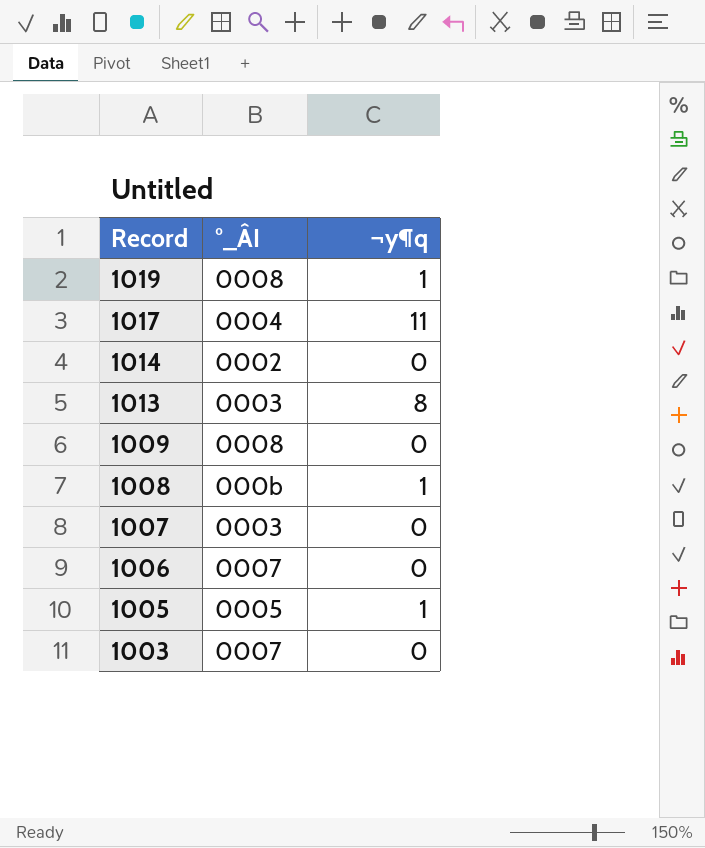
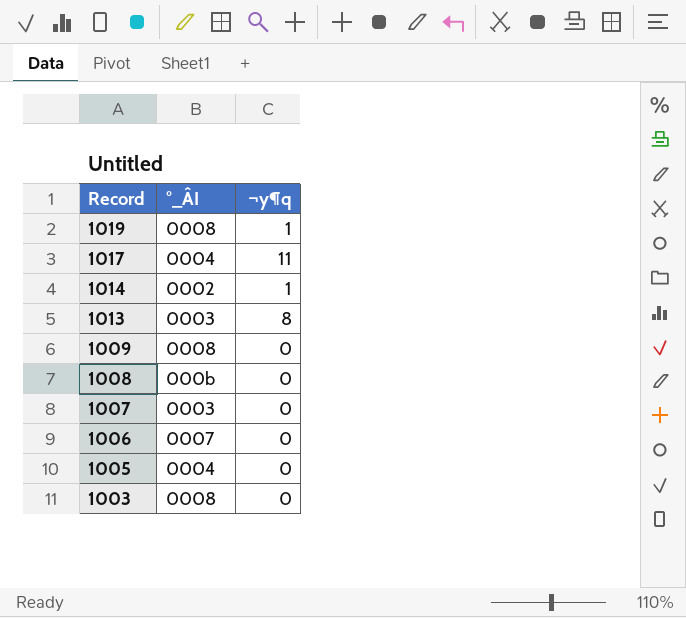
1014 | ¬y¶q: 0 -> 1
1008 | ¬y¶q: 1 -> 0
1005 | °_ÂI: 0005 -> 0004
1005 | ¬y¶q: 1 -> 0
1003 | °_ÂI: 0007 -> 0008

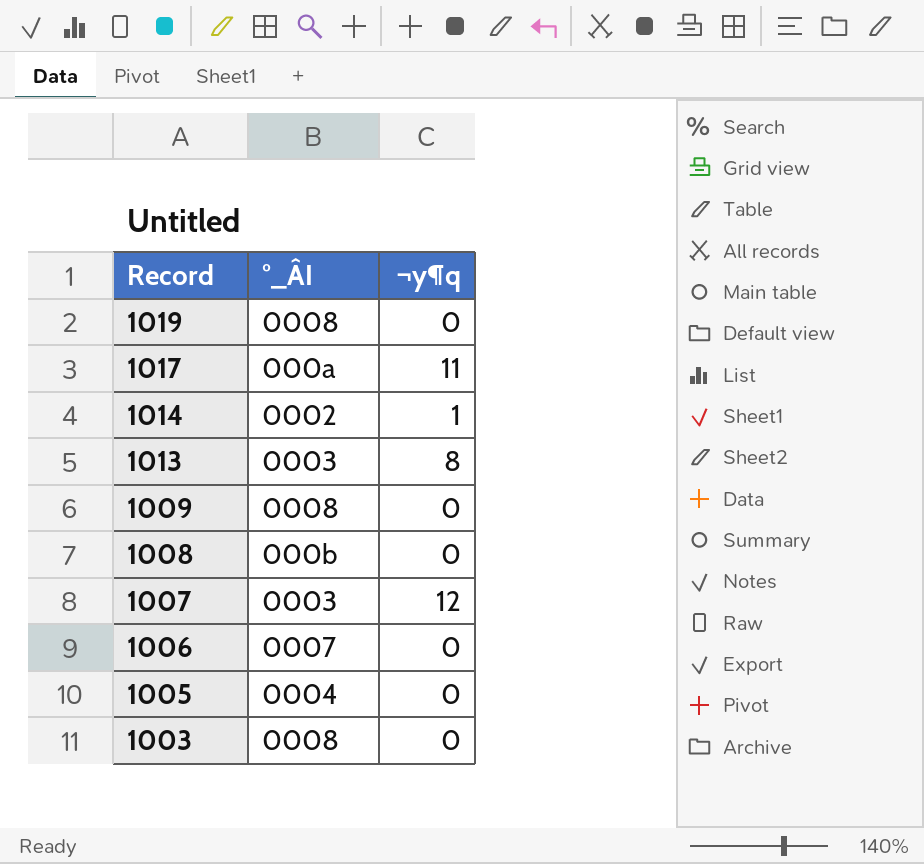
1019 | ¬y¶q: 1 -> 0
1017 | °_ÂI: 0004 -> 000a
1007 | ¬y¶q: 0 -> 12

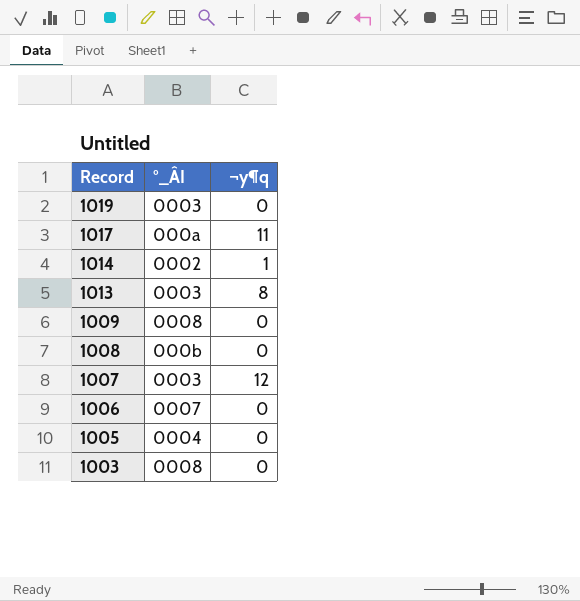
1019 | °_ÂI: 0008 -> 0003

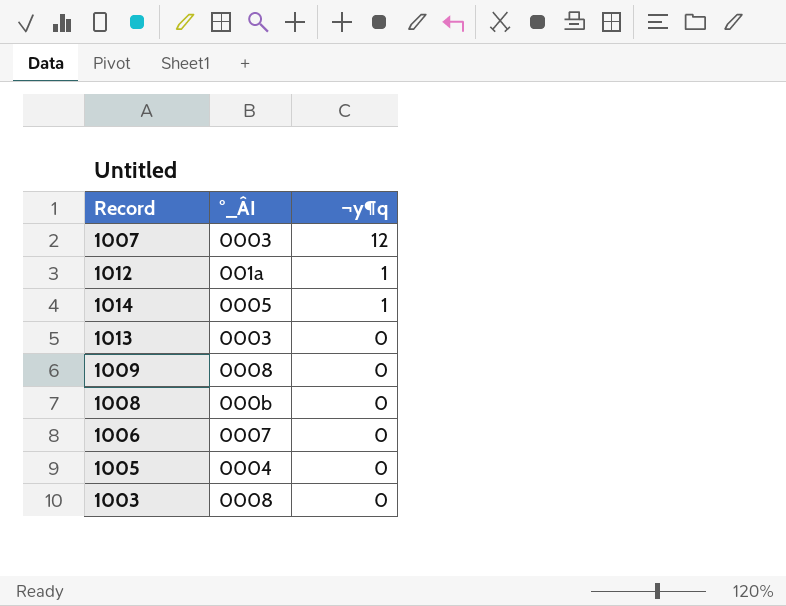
row order: Record descending -> ¬y¶q descending
row 1019: 0003 | 0 -> none
row 1017: 000a | 11 -> none
row 1012: none -> 001a | 1
1014 | °_ÂI: 0002 -> 0005
1013 | ¬y¶q: 8 -> 0

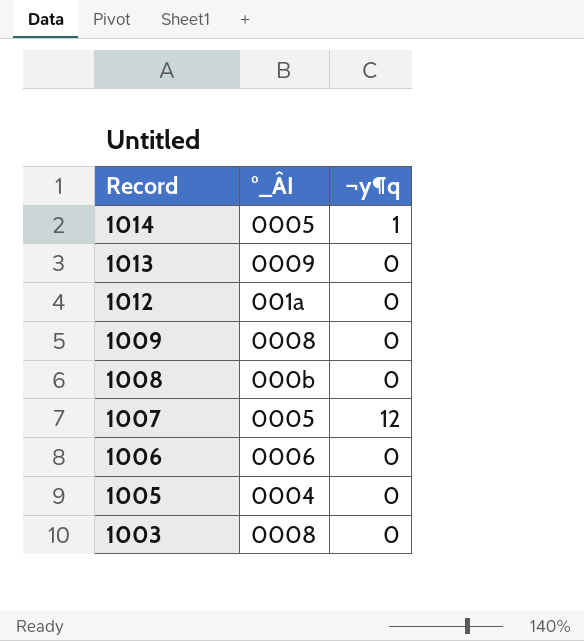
row order: ¬y¶q descending -> Record descending
1013 | °_ÂI: 0003 -> 0009
1012 | ¬y¶q: 1 -> 0
1007 | °_ÂI: 0003 -> 0005
1006 | °_ÂI: 0007 -> 0006

